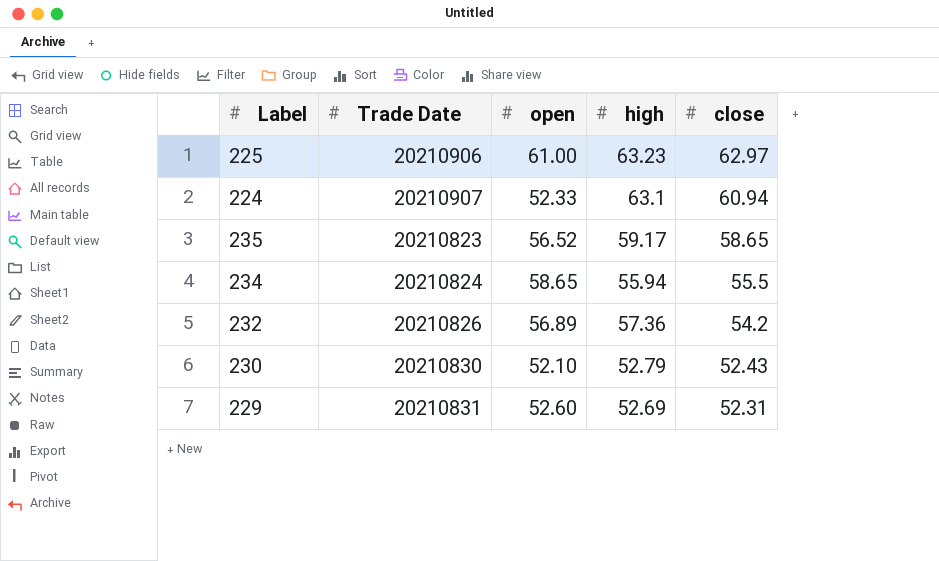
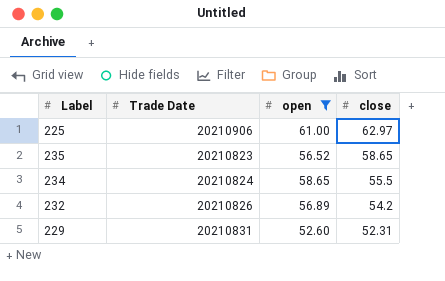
filter: none -> open >= 52.60
column high | position: 4 -> none

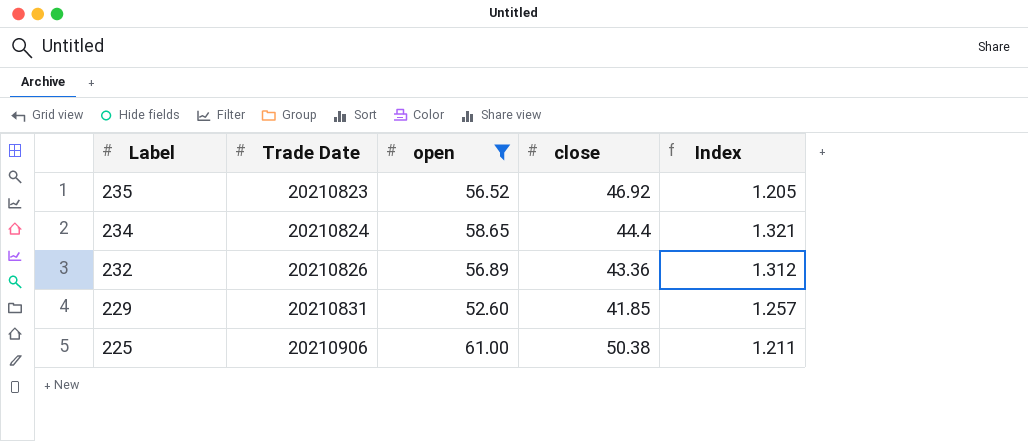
row order: close descending -> Label descending
column Index | formula: none -> [open] / [close]
235 | close: 58.65 -> 46.92
234 | close: 55.5 -> 44.4
232 | close: 54.2 -> 43.36
229 | close: 52.31 -> 41.85
225 | close: 62.97 -> 50.38

